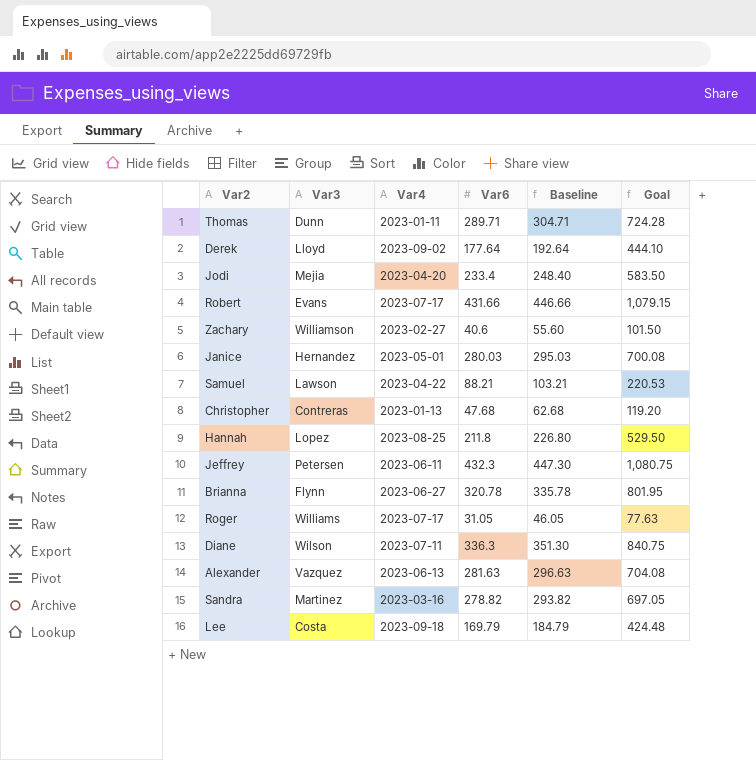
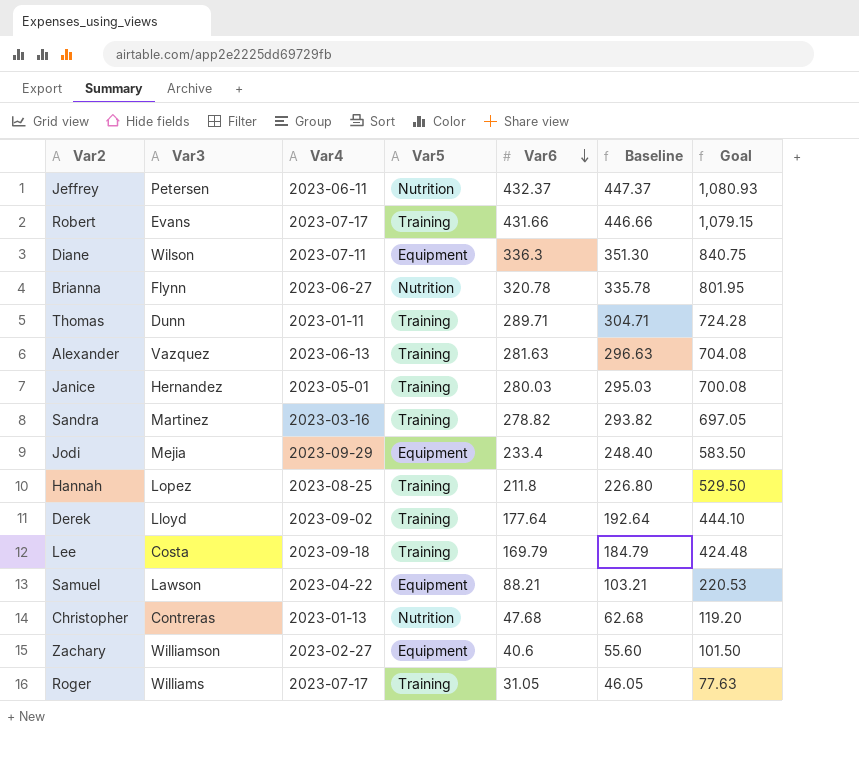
row order: none -> Var6 descending
column Var5 | position: none -> 4
Jeffrey | Var6: 432.3 -> 432.37
Jeffrey | Baseline: 447.30 -> 447.37
Jeffrey | Goal: 1,080.75 -> 1,080.93
Jodi | Var4: 2023-04-20 -> 2023-09-29

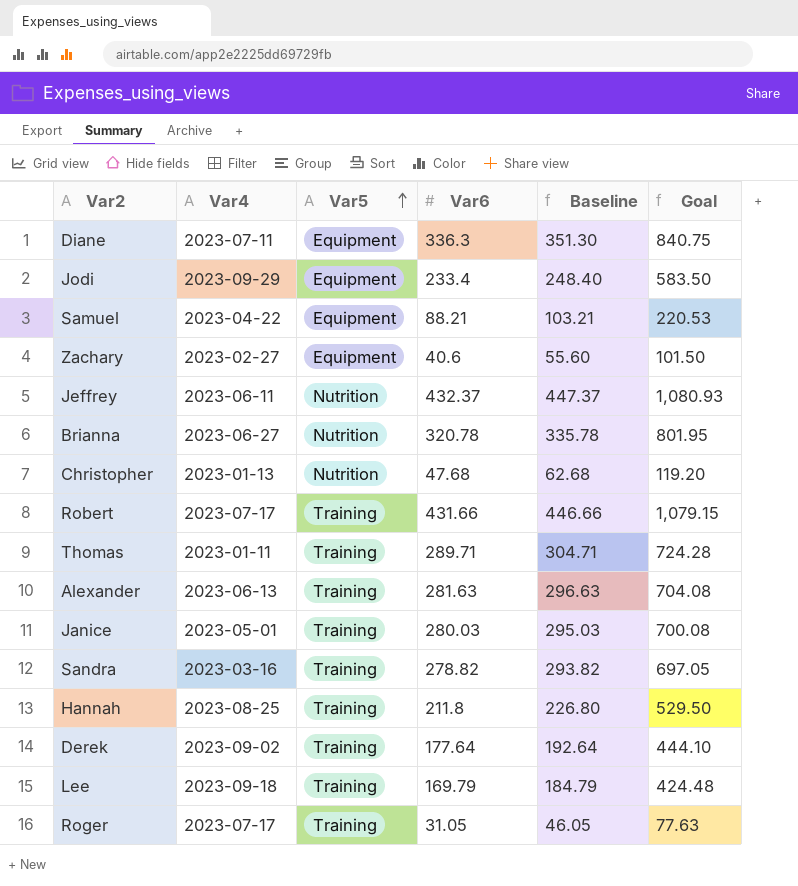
row order: Var6 descending -> Var5 ascending
column Var3 | position: 2 -> none

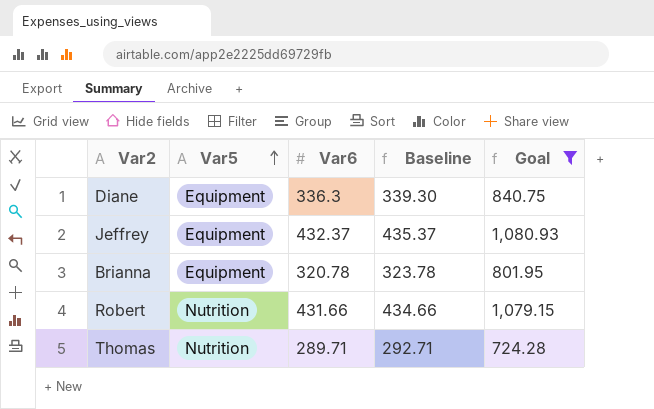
filter: none -> Goal >= 724.28
column Var4 | position: 2 -> none
column Baseline | formula: [Var6] + 15 -> [Var6] + 3
Jeffrey | Var5: Nutrition -> Equipment
Brianna | Var5: Nutrition -> Equipment
Robert | Var5: Training -> Nutrition
Thomas | Var5: Training -> Nutrition

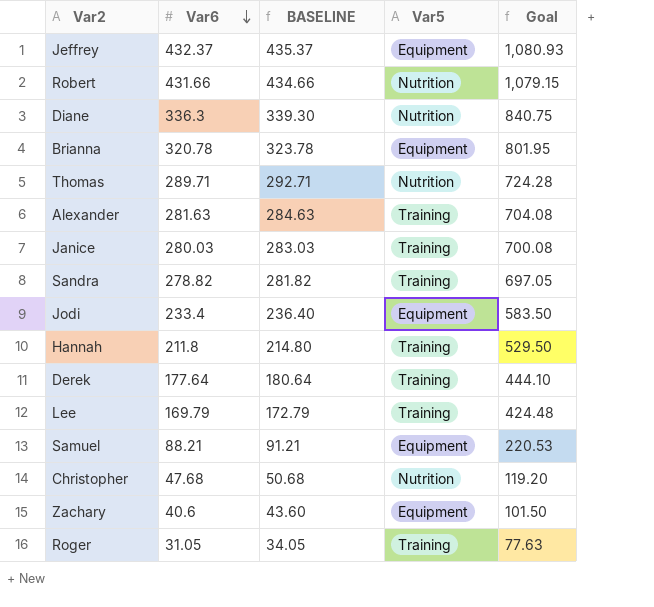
filter: Goal >= 724.28 -> none
row order: Var5 ascending -> Var6 descending
column name: Baseline -> BASELINE
column Var5 | position: 2 -> 4
Diane | Var5: Equipment -> Nutrition

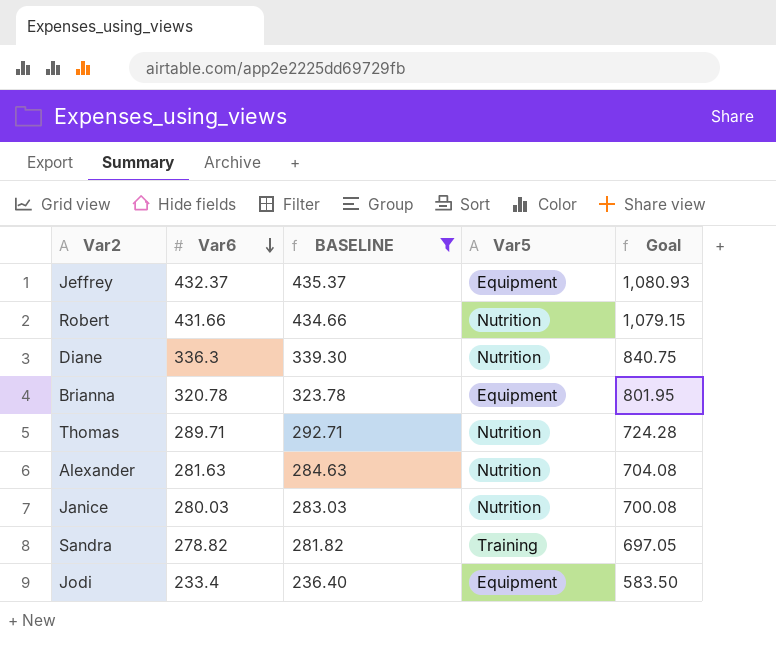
filter: none -> BASELINE >= 236.40
Alexander | Var5: Training -> Nutrition
Janice | Var5: Training -> Nutrition

